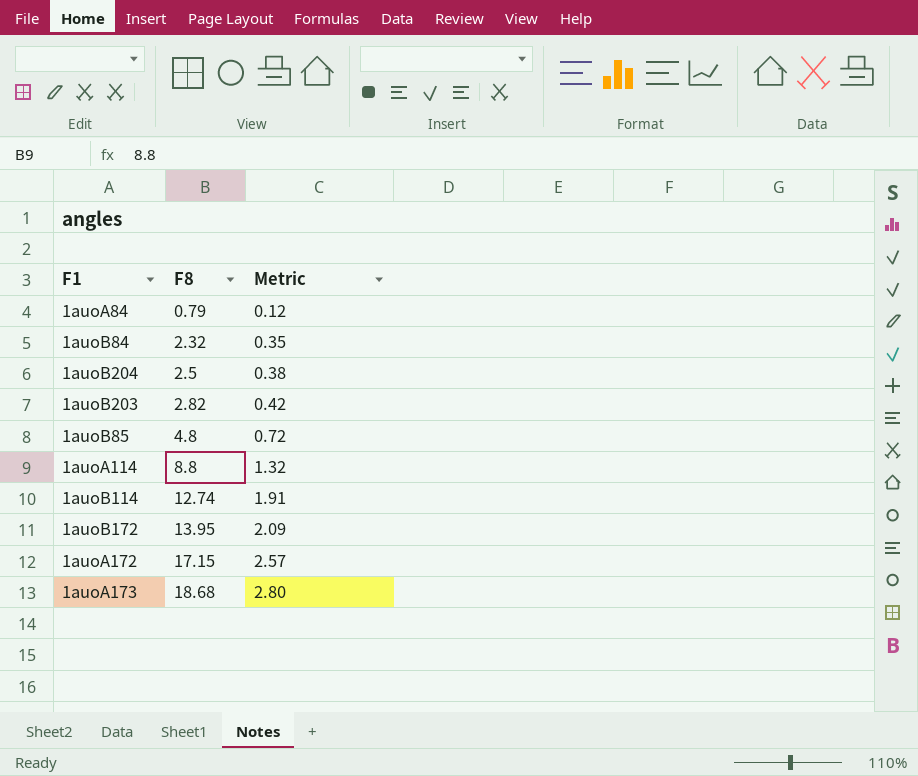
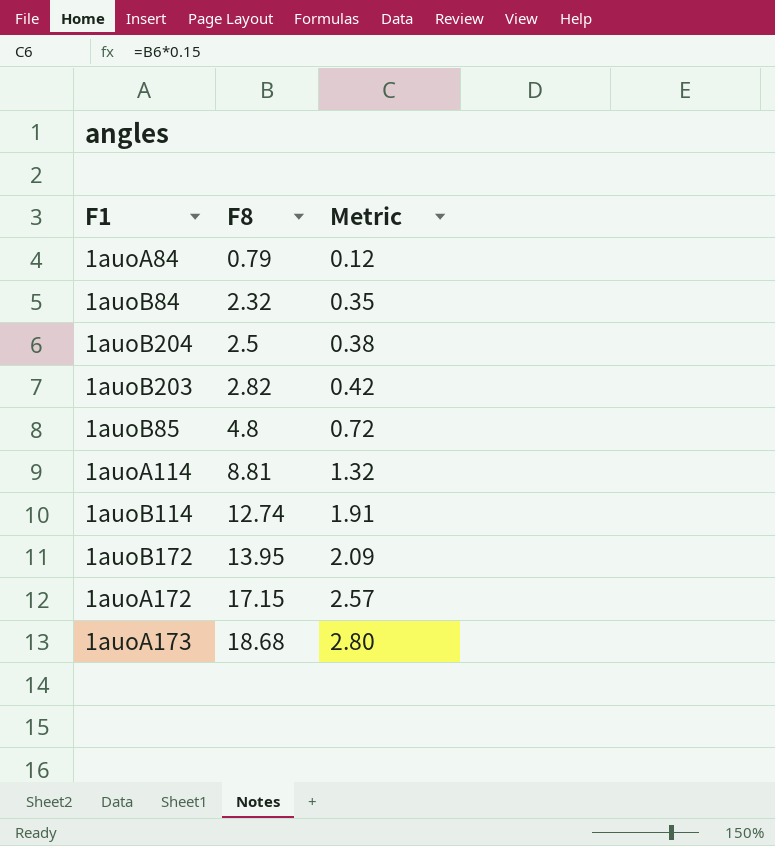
1auoA114 | F8: 8.8 -> 8.81

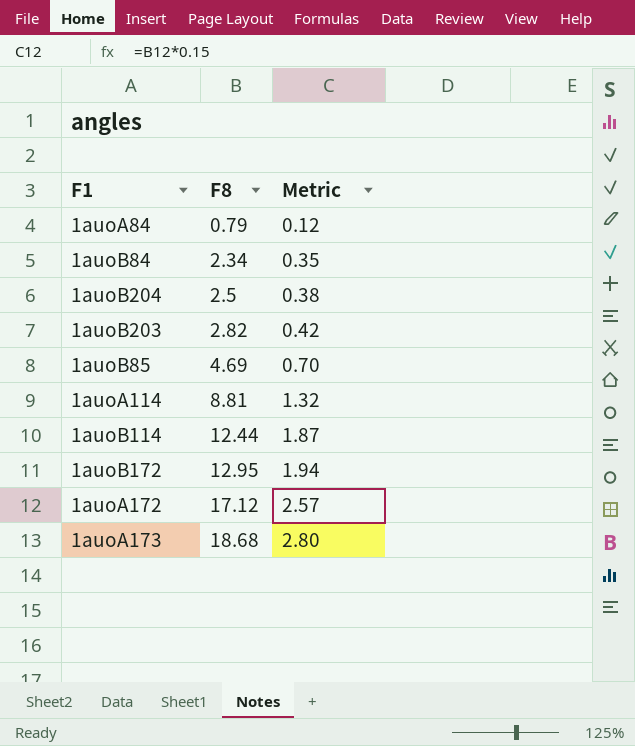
1auoB84 | F8: 2.32 -> 2.34
1auoB85 | F8: 4.8 -> 4.69
1auoB85 | Metric: 0.72 -> 0.70
1auoB114 | F8: 12.74 -> 12.44
1auoB114 | Metric: 1.91 -> 1.87
1auoB172 | F8: 13.95 -> 12.95
1auoB172 | Metric: 2.09 -> 1.94
1auoA172 | F8: 17.15 -> 17.12

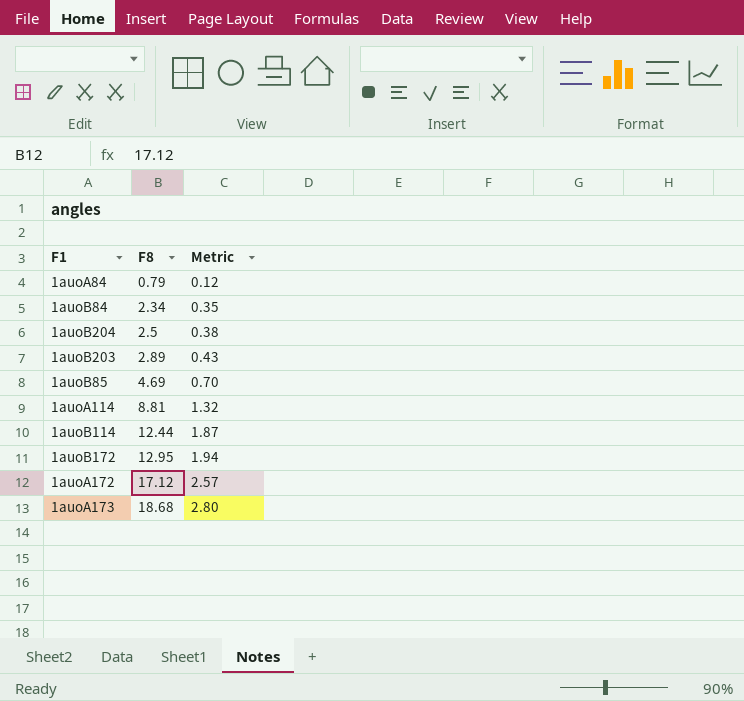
1auoB203 | F8: 2.82 -> 2.89
1auoB203 | Metric: 0.42 -> 0.43

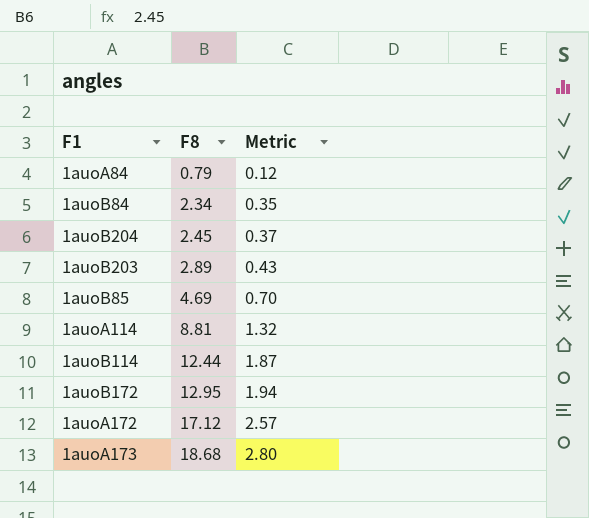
1auoB204 | F8: 2.5 -> 2.45
1auoB204 | Metric: 0.38 -> 0.37

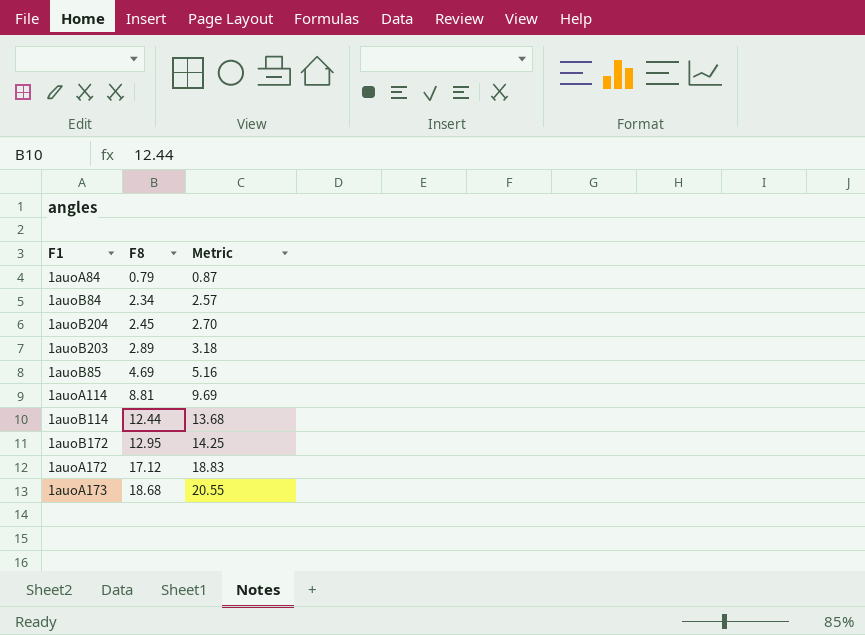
column Metric | formula: [F8] * 0.15 -> [F8] * 1.1

